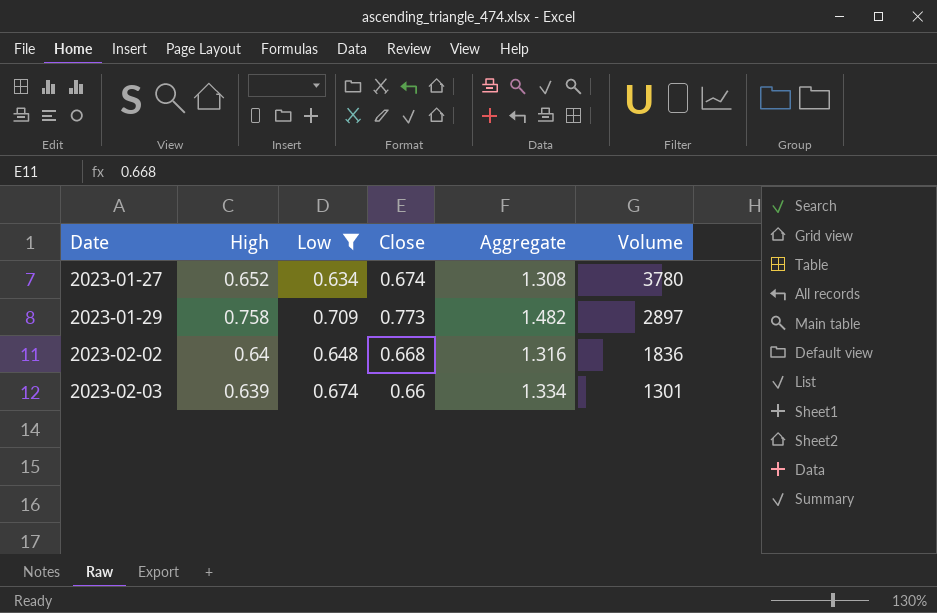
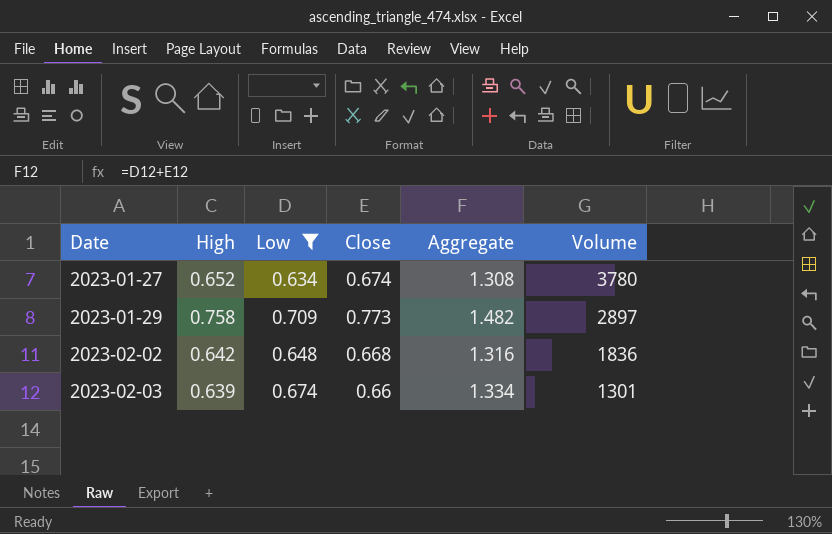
2023-02-02 | High: 0.64 -> 0.642

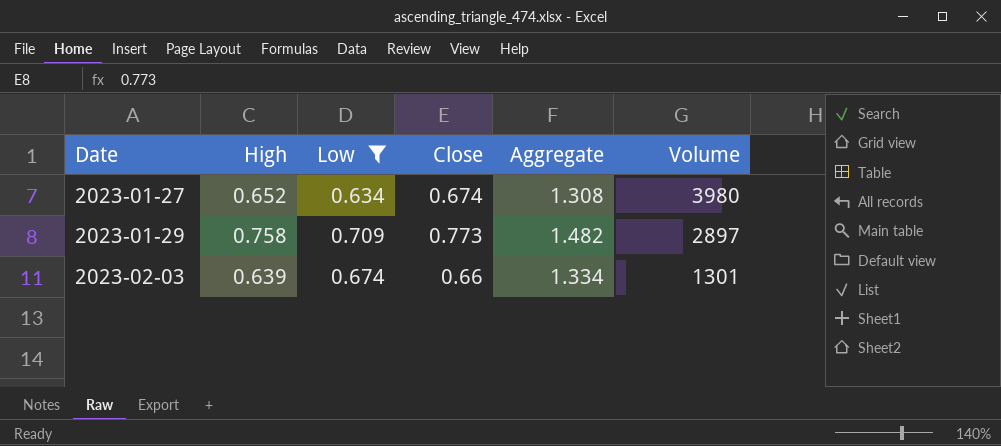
row 2023-02-02: 0.642 | 0.648 | 0.668 | 1.316 | 1836 -> none
2023-01-27 | Volume: 3780 -> 3980

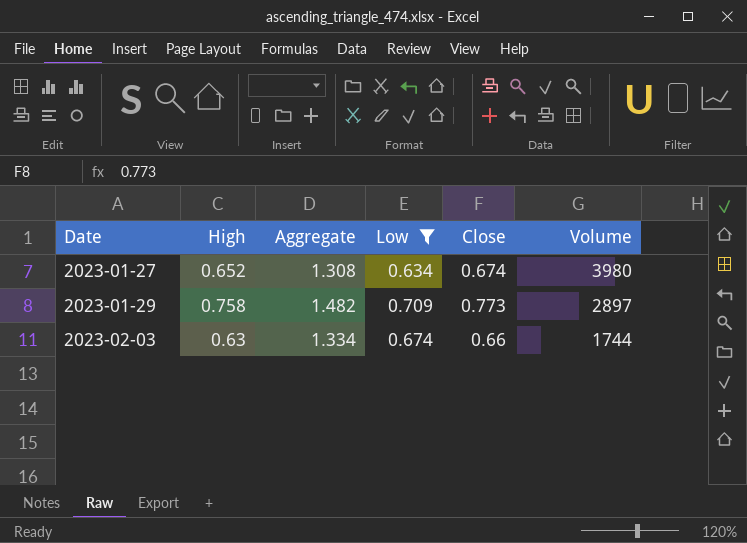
column Aggregate | position: 5 -> 3
2023-02-03 | High: 0.639 -> 0.63
2023-02-03 | Volume: 1301 -> 1744

